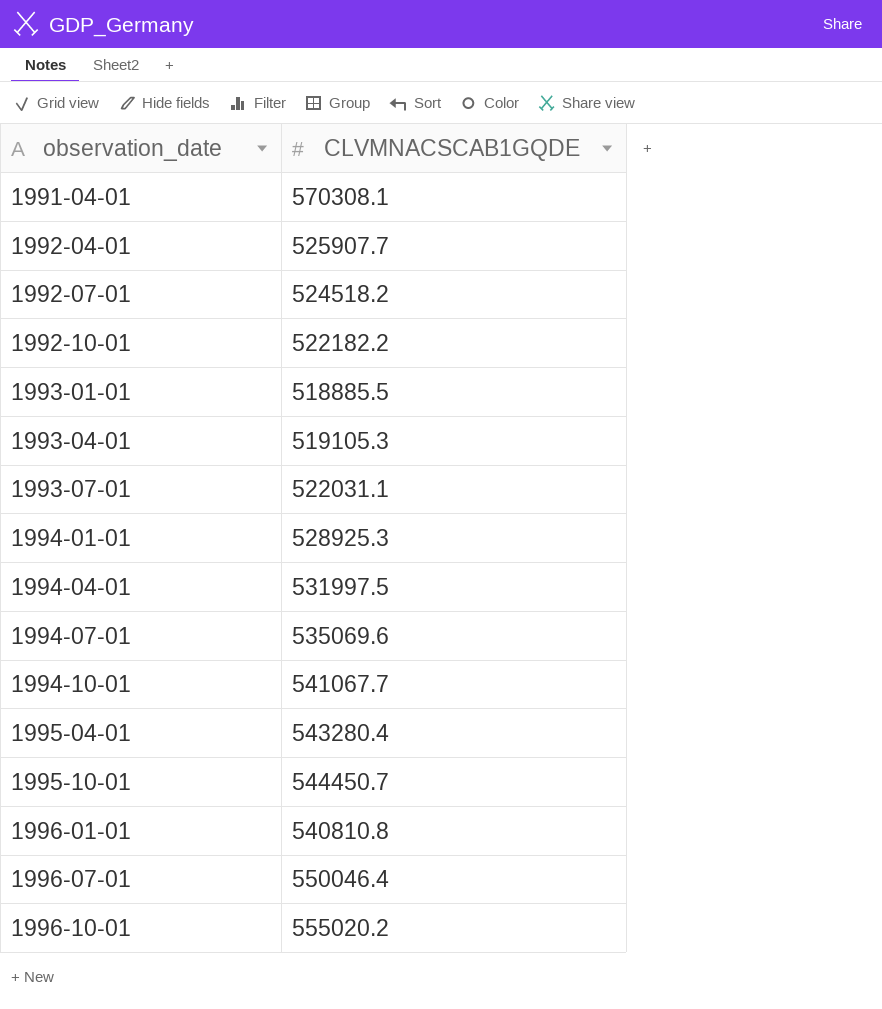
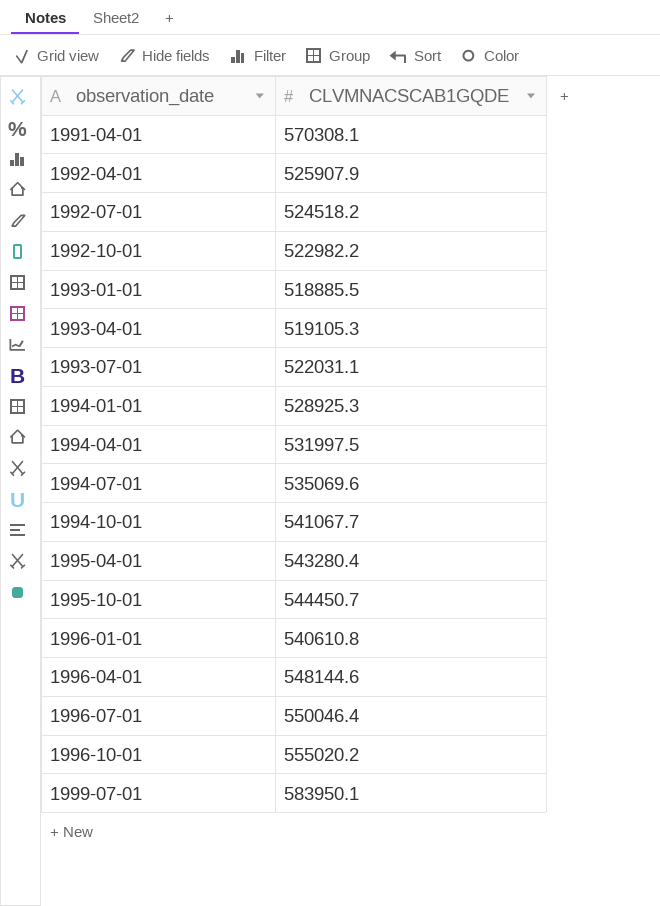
1992-04-01 | CLVMNACSCAB1GQDE: 525907.7 -> 525907.9
1992-10-01 | CLVMNACSCAB1GQDE: 522182.2 -> 522982.2
1996-01-01 | CLVMNACSCAB1GQDE: 540810.8 -> 540610.8
row 1996-04-01: none -> 548144.6
row 1999-07-01: none -> 583950.1

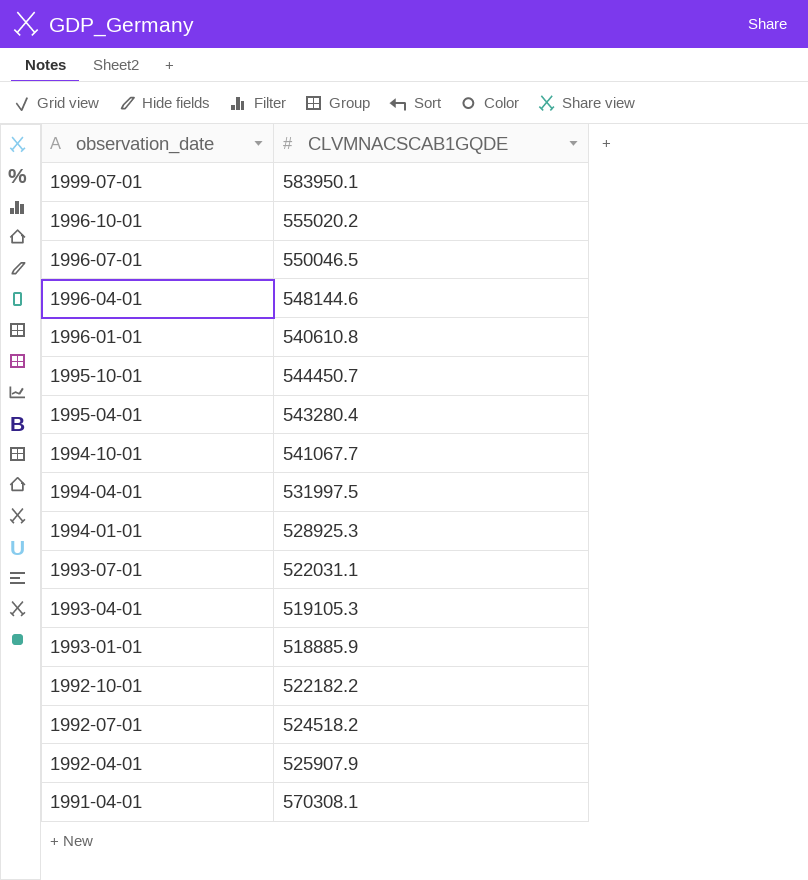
row order: observation_date ascending -> observation_date descending
row 1994-07-01: 535069.6 -> none
1996-07-01 | CLVMNACSCAB1GQDE: 550046.4 -> 550046.5
1993-01-01 | CLVMNACSCAB1GQDE: 518885.5 -> 518885.9
1992-10-01 | CLVMNACSCAB1GQDE: 522982.2 -> 522182.2

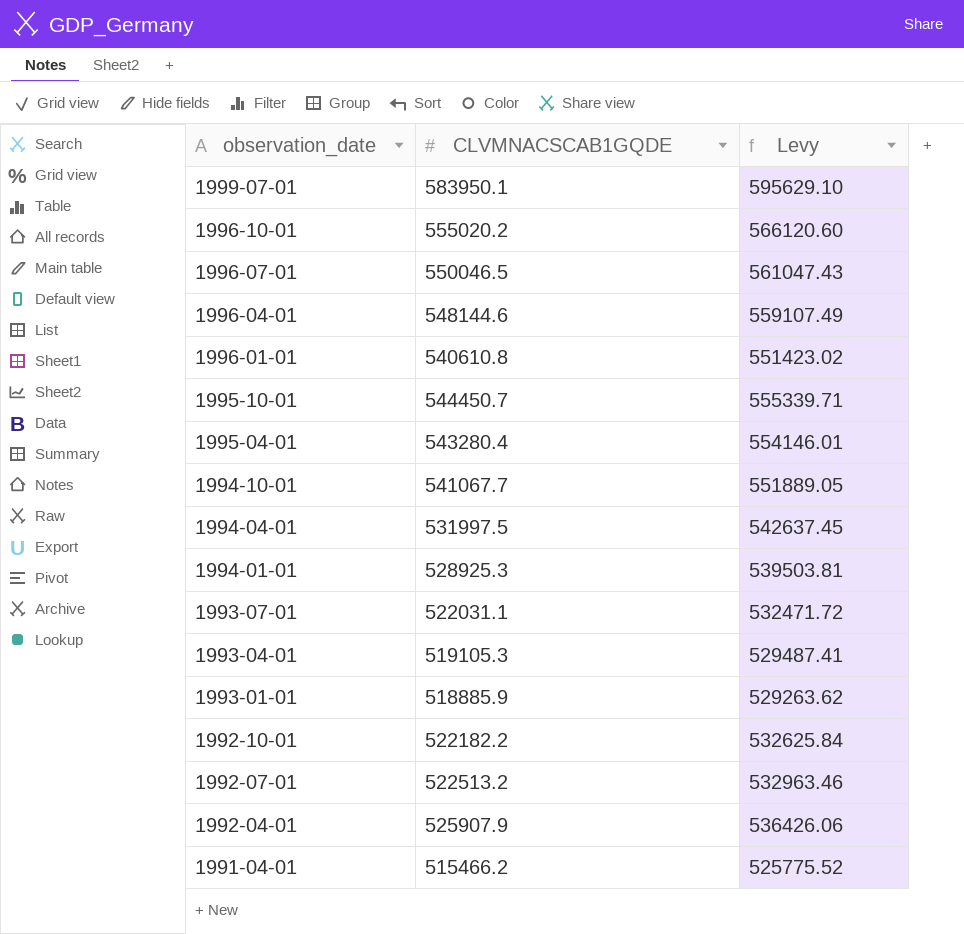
column Levy | formula: none -> [CLVMNACSCAB1GQDE] * 1.02
1992-07-01 | CLVMNACSCAB1GQDE: 524518.2 -> 522513.2
1991-04-01 | CLVMNACSCAB1GQDE: 570308.1 -> 515466.2

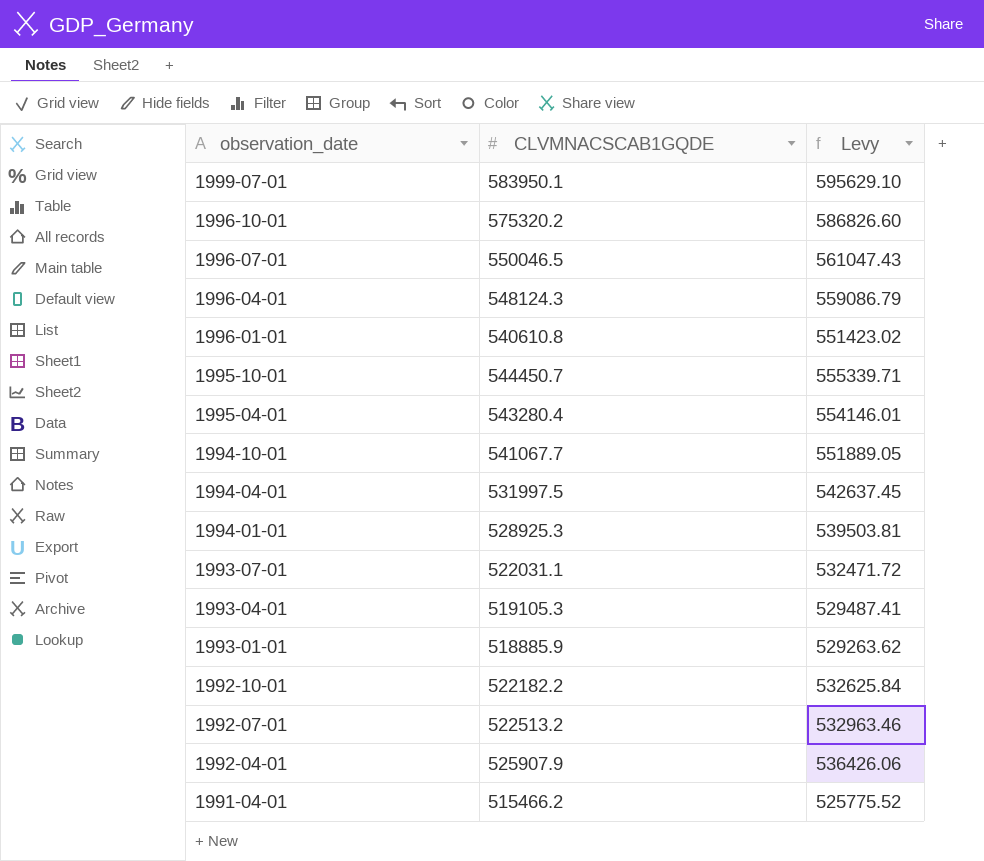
1996-10-01 | CLVMNACSCAB1GQDE: 555020.2 -> 575320.2
1996-10-01 | Levy: 566120.60 -> 586826.60
1996-04-01 | CLVMNACSCAB1GQDE: 548144.6 -> 548124.3
1996-04-01 | Levy: 559107.49 -> 559086.79

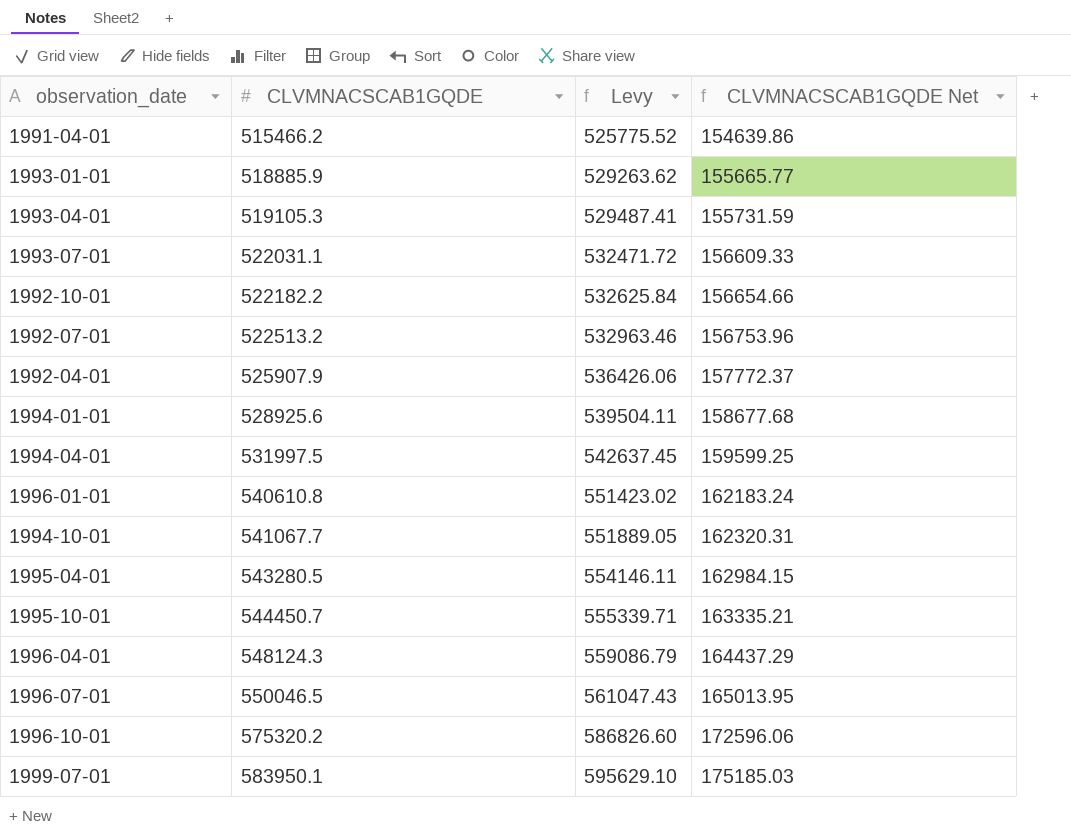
row order: observation_date descending -> CLVMNACSCAB1GQDE ascending
column CLVMNACSCAB1GQDE Net | formula: none -> [CLVMNACSCAB1GQDE] * 0.3
1994-01-01 | CLVMNACSCAB1GQDE: 528925.3 -> 528925.6
1994-01-01 | Levy: 539503.81 -> 539504.11
1995-04-01 | CLVMNACSCAB1GQDE: 543280.4 -> 543280.5
1995-04-01 | Levy: 554146.01 -> 554146.11

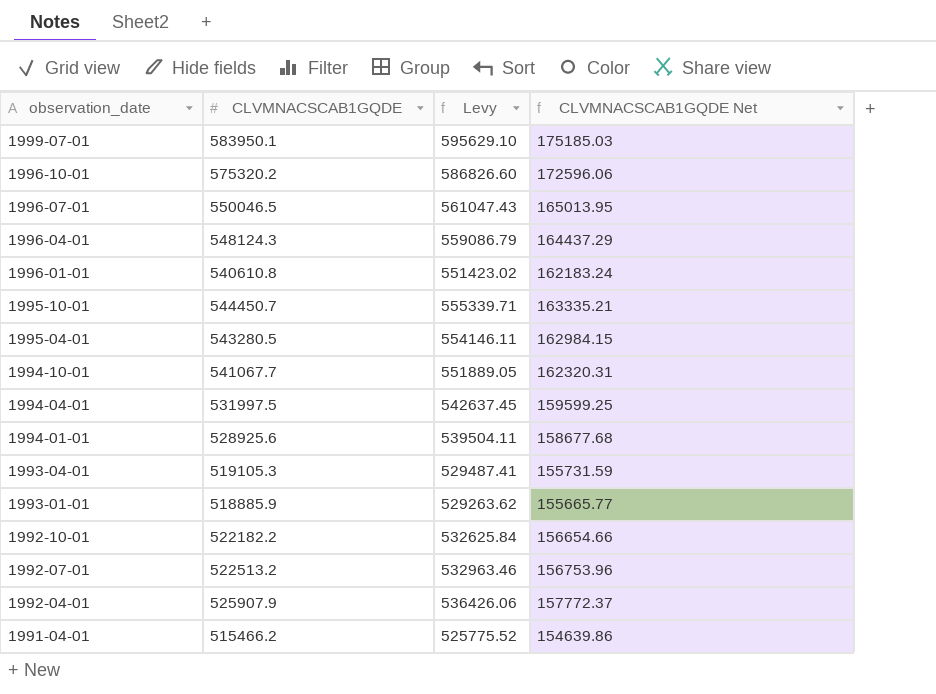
row order: CLVMNACSCAB1GQDE ascending -> observation_date descending
row 1993-07-01: 522031.1 | 532471.72 | 156609.33 -> none

